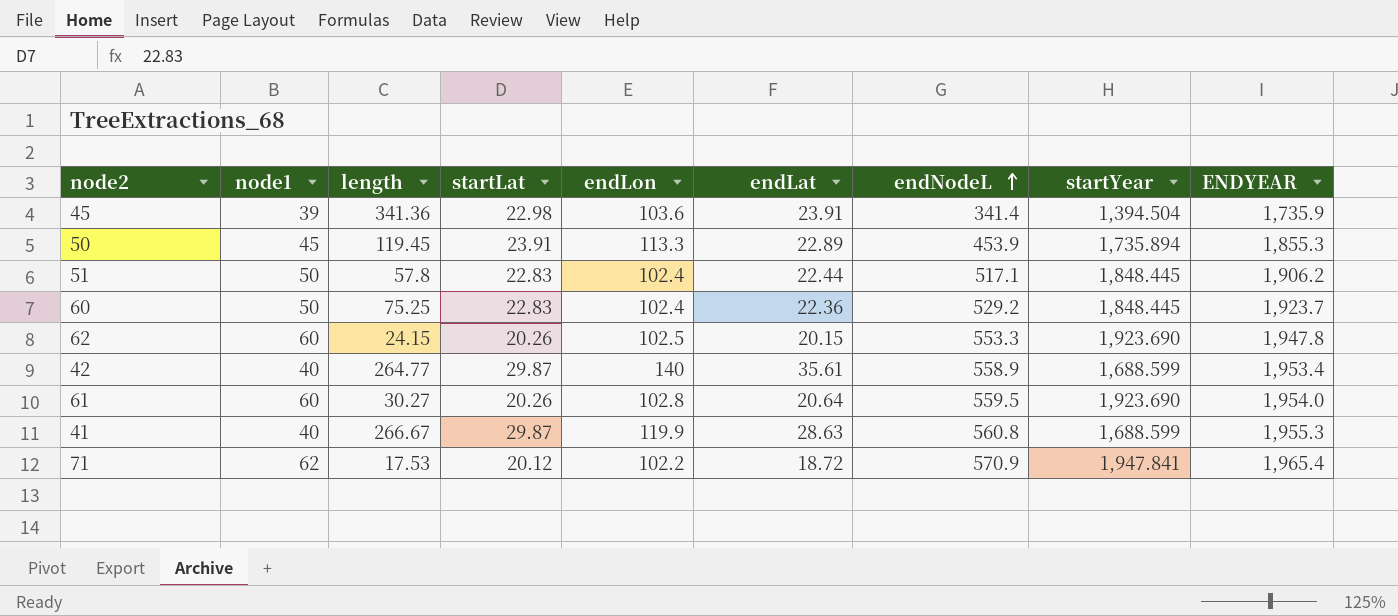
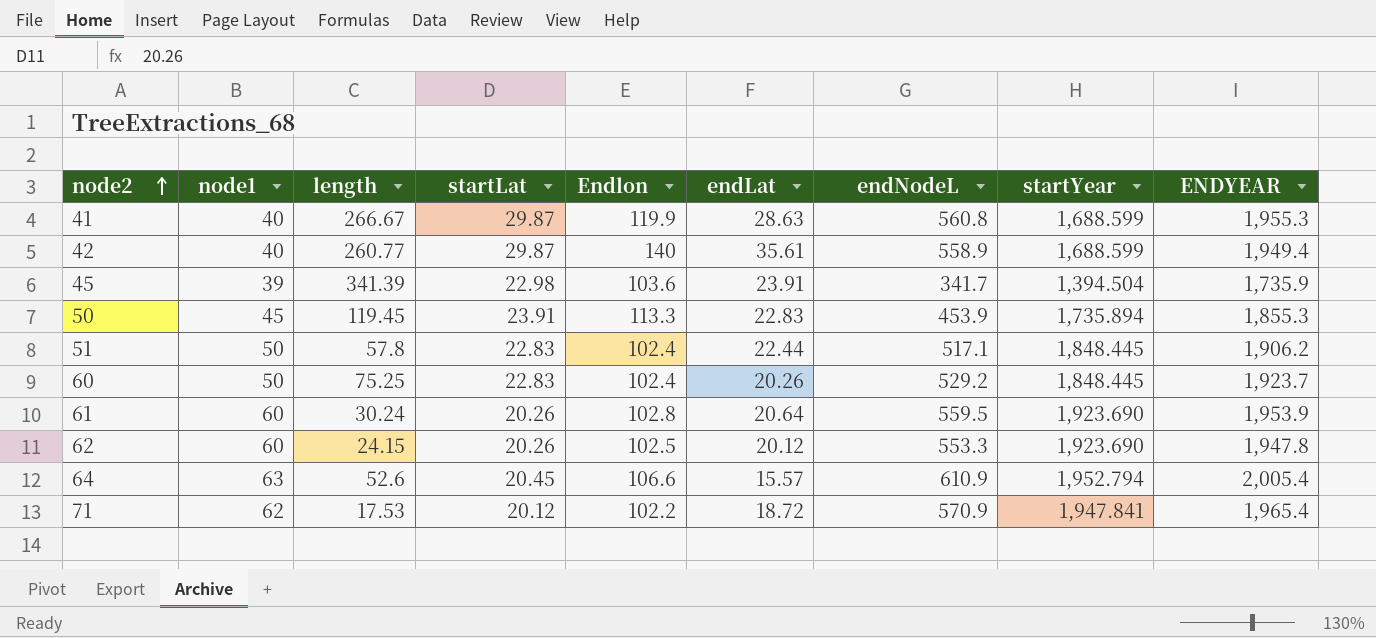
row order: endNodeL ascending -> node2 ascending
column name: endLon -> Endlon
42 | length: 264.77 -> 260.77
42 | ENDYEAR: 1,953.4 -> 1,949.4
45 | length: 341.36 -> 341.39
45 | endNodeL: 341.4 -> 341.7
50 | endLat: 22.89 -> 22.83
60 | endLat: 22.36 -> 20.26
61 | length: 30.27 -> 30.24
61 | ENDYEAR: 1,954.0 -> 1,953.9
62 | endLat: 20.15 -> 20.12
row 64: none -> 63 | 52.6 | 20.45 | 106.6 | 15.57 | 610.9 | 1,952.794 | 2,005.4

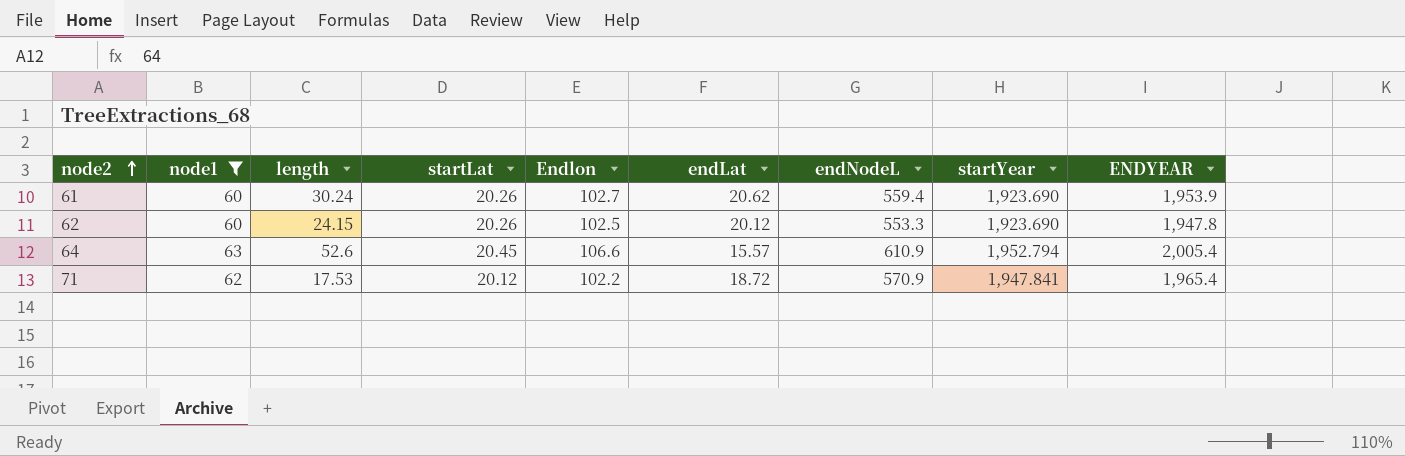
filter: none -> node1 >= 60
61 | Endlon: 102.8 -> 102.7
61 | endLat: 20.64 -> 20.62
61 | endNodeL: 559.5 -> 559.4

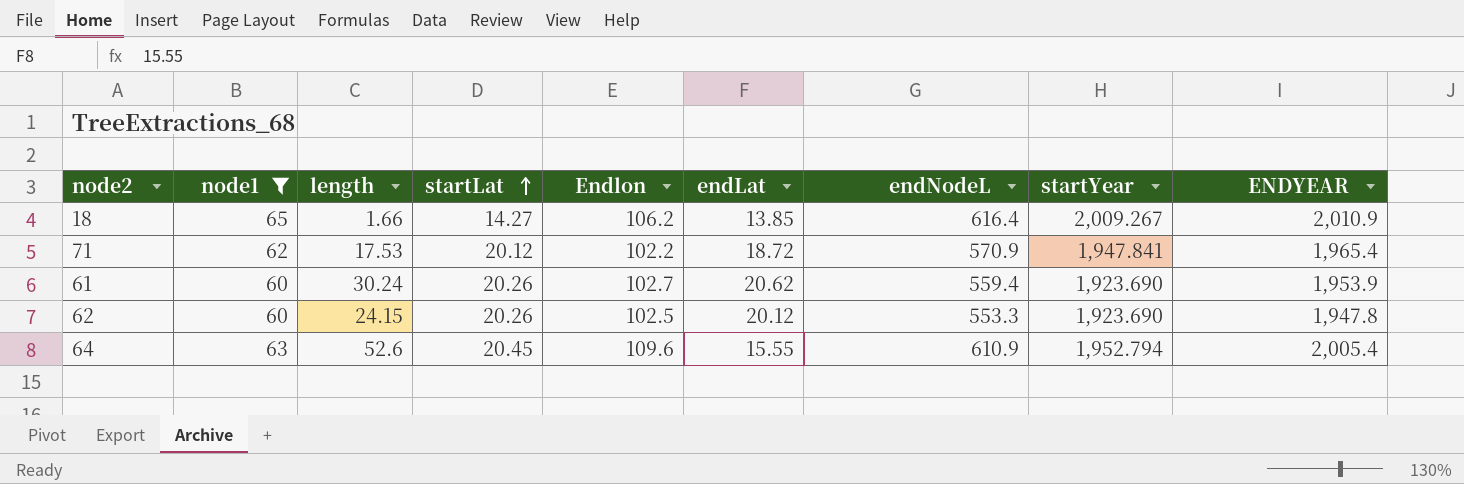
row order: node2 ascending -> startLat ascending
row 18: none -> 65 | 1.66 | 14.27 | 106.2 | 13.85 | 616.4 | 2,009.267 | 2,010.9
64 | Endlon: 106.6 -> 109.6
64 | endLat: 15.57 -> 15.55

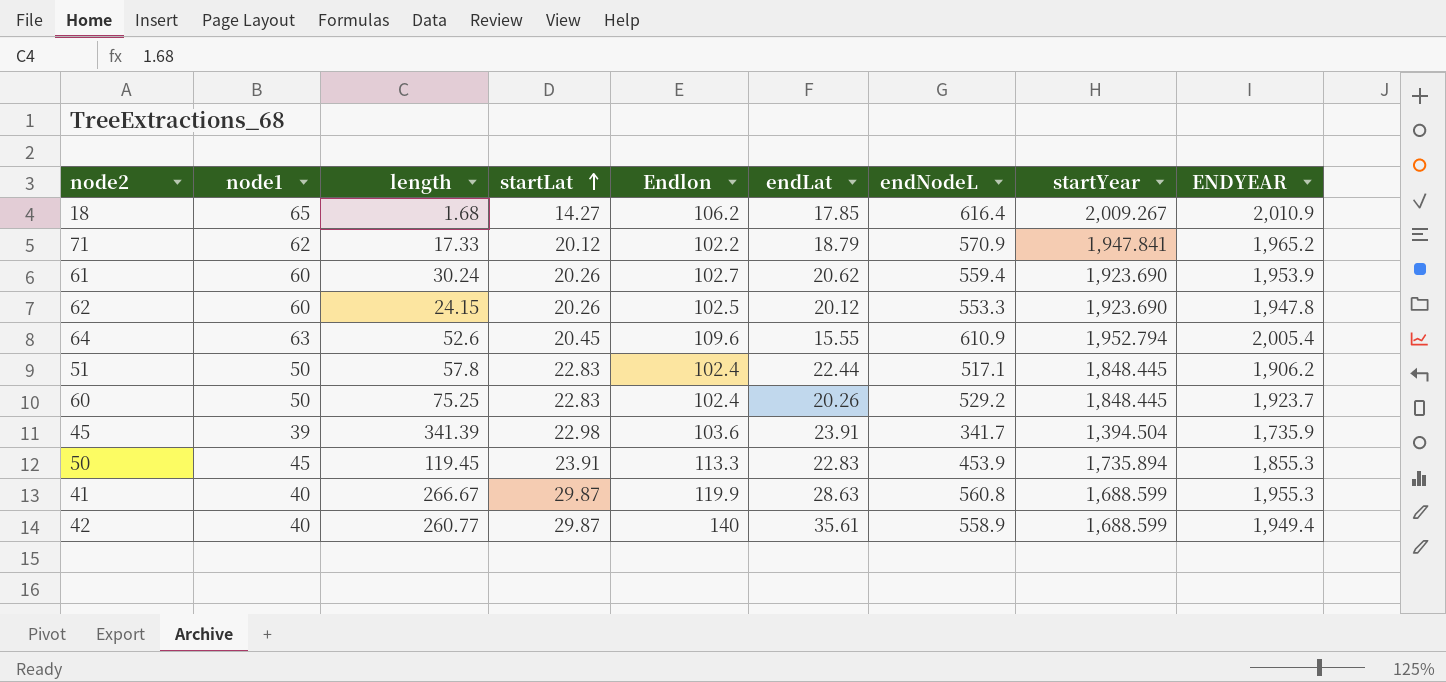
filter: node1 >= 60 -> none
18 | length: 1.66 -> 1.68
18 | endLat: 13.85 -> 17.85
71 | length: 17.53 -> 17.33
71 | endLat: 18.72 -> 18.79
71 | ENDYEAR: 1,965.4 -> 1,965.2

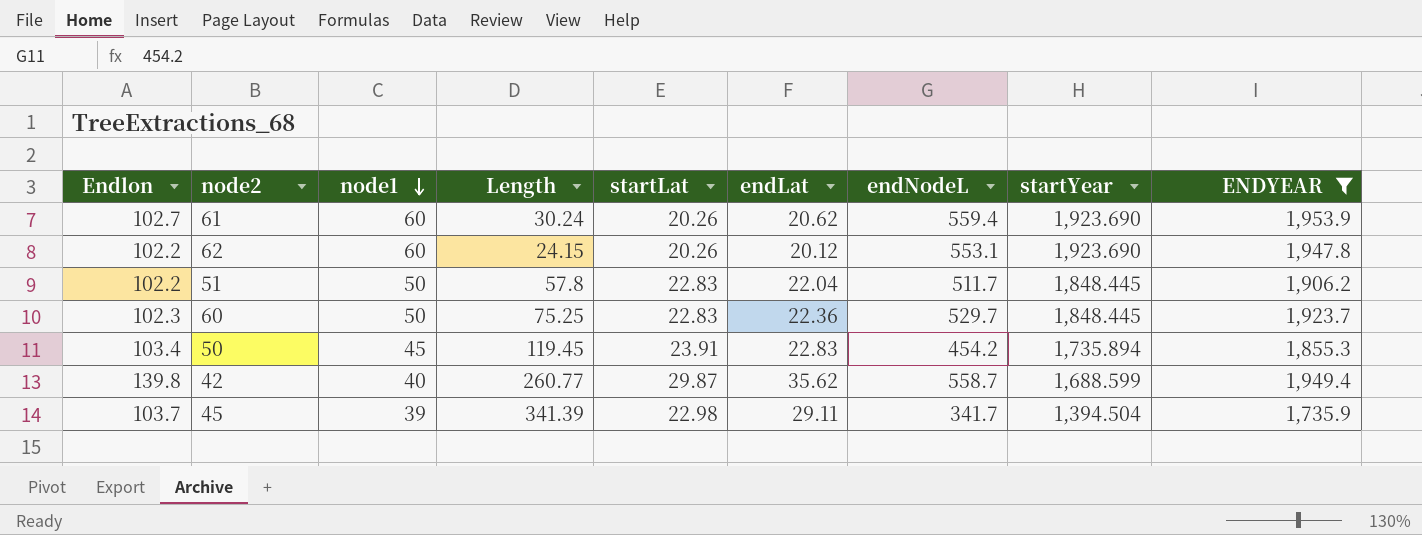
filter: none -> ENDYEAR <= 1,953.9
row order: startLat ascending -> node1 descending
column Endlon | position: 5 -> 1
column name: length -> Length
62 | Endlon: 102.5 -> 102.2
62 | endNodeL: 553.3 -> 553.1
51 | Endlon: 102.4 -> 102.2
51 | endLat: 22.44 -> 22.04
51 | endNodeL: 517.1 -> 511.7
60 | Endlon: 102.4 -> 102.3
60 | endLat: 20.26 -> 22.36
60 | endNodeL: 529.2 -> 529.7
50 | Endlon: 113.3 -> 103.4
50 | endNodeL: 453.9 -> 454.2
42 | Endlon: 140 -> 139.8
42 | endLat: 35.61 -> 35.62
42 | endNodeL: 558.9 -> 558.7
45 | Endlon: 103.6 -> 103.7
45 | endLat: 23.91 -> 29.11

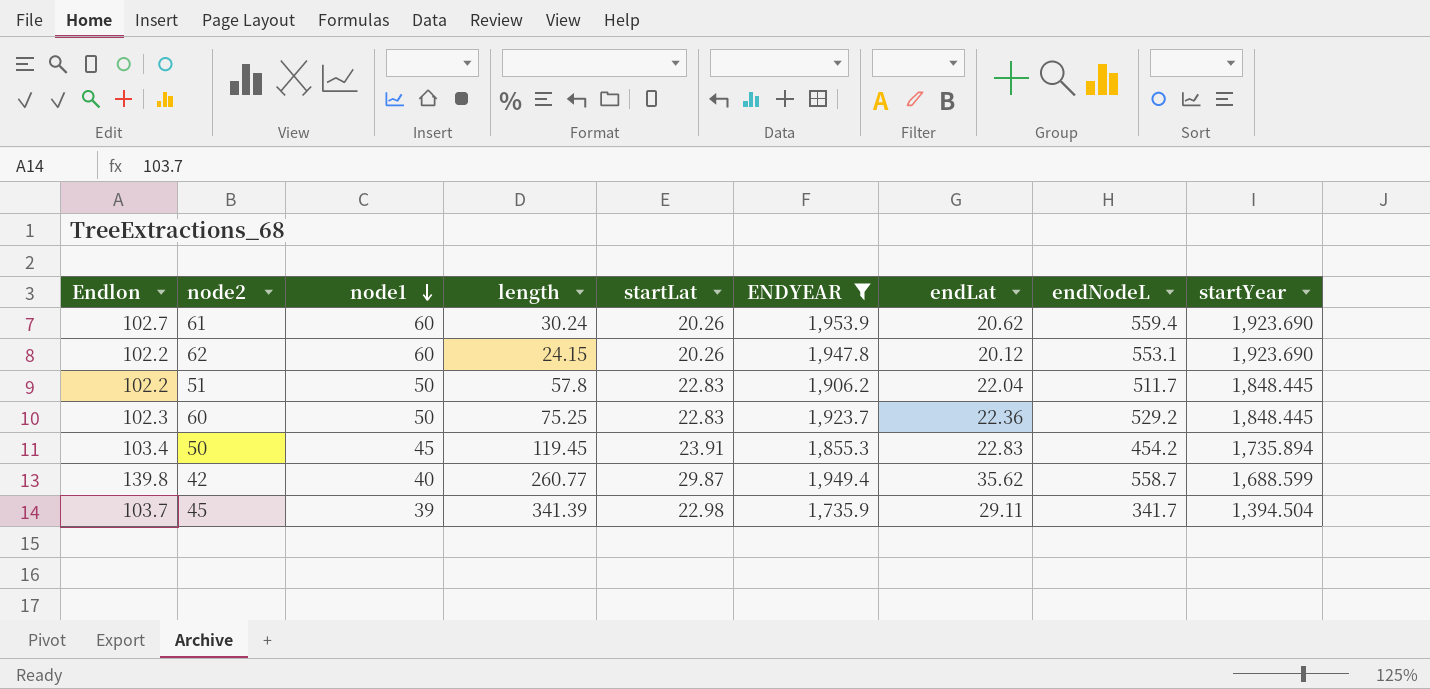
column name: Length -> length
column ENDYEAR | position: 9 -> 6
60 | endNodeL: 529.7 -> 529.2

